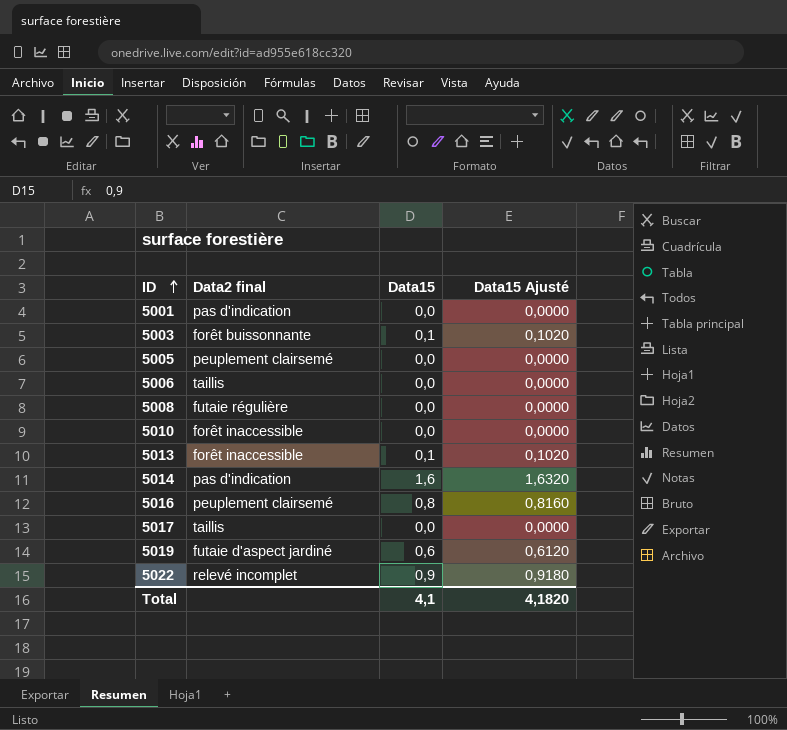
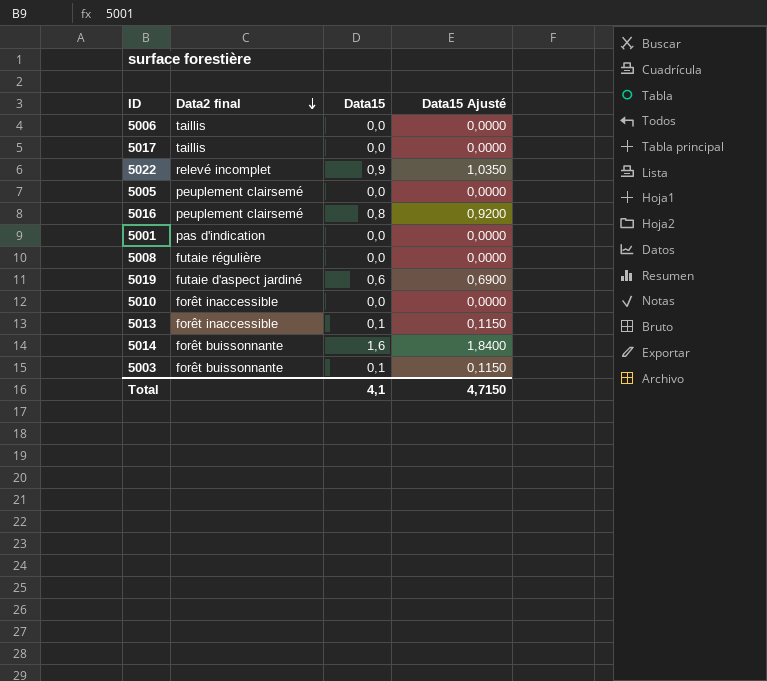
row order: ID ascending -> Data2 final descending
column Data15 Ajusté | formula: [Data15] * 1,02 -> [Data15] * 1,15
5014 | Data2 final: pas d'indication -> forêt buissonnante
Total | Data15 Ajusté: 4,1820 -> 4,7150

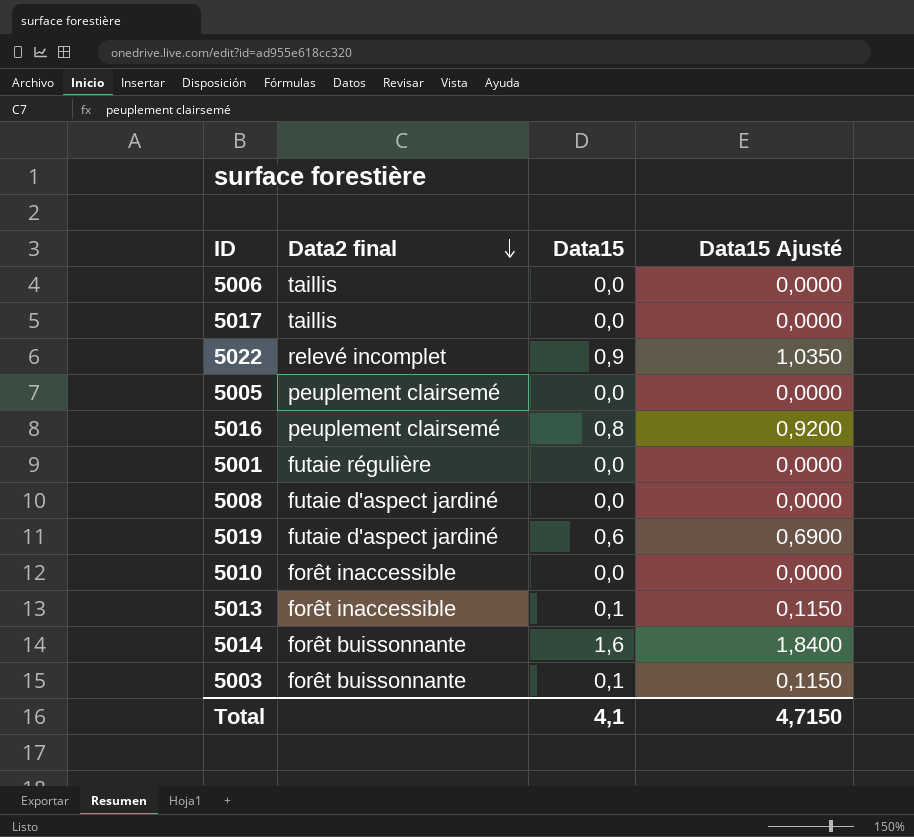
5001 | Data2 final: pas d'indication -> futaie régulière
5008 | Data2 final: futaie régulière -> futaie d'aspect jardiné

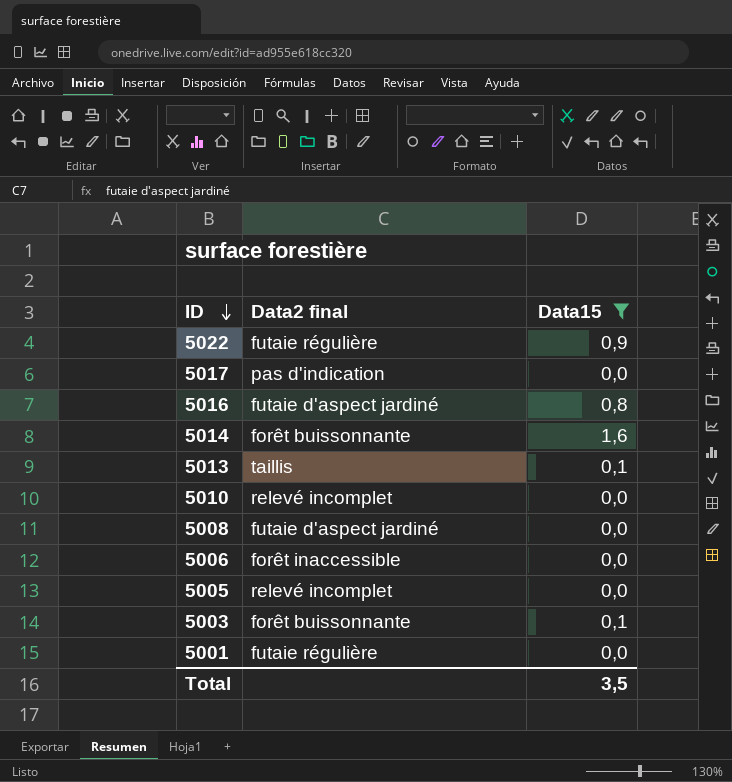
filter: none -> Data15 != 0,6
row order: Data2 final descending -> ID descending
column Data15 Ajusté | formula: [Data15] * 1,15 -> none
5022 | Data2 final: relevé incomplet -> futaie régulière
5017 | Data2 final: taillis -> pas d'indication
5016 | Data2 final: peuplement clairsemé -> futaie d'aspect jardiné
5013 | Data2 final: forêt inaccessible -> taillis
5010 | Data2 final: forêt inaccessible -> relevé incomplet
5006 | Data2 final: taillis -> forêt inaccessible
5005 | Data2 final: peuplement clairsemé -> relevé incomplet
Total | Data15: 4,1 -> 3,5

